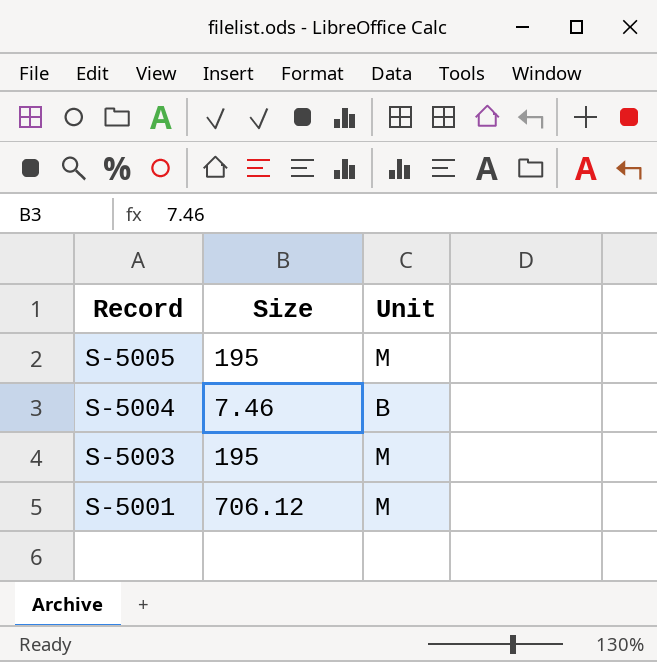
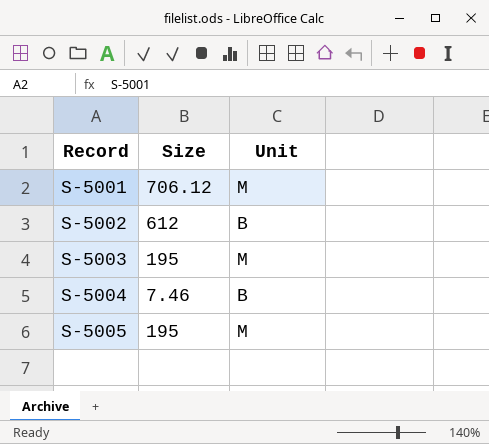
row order: Record descending -> Record ascending
row S-5002: none -> 612 | B

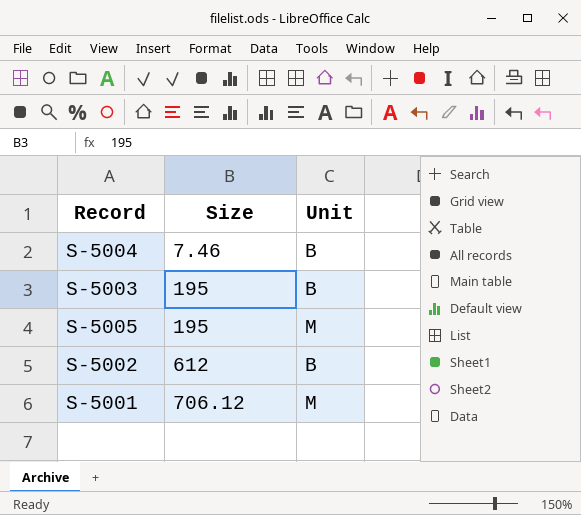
row order: Record ascending -> Size ascending
S-5003 | Unit: M -> B

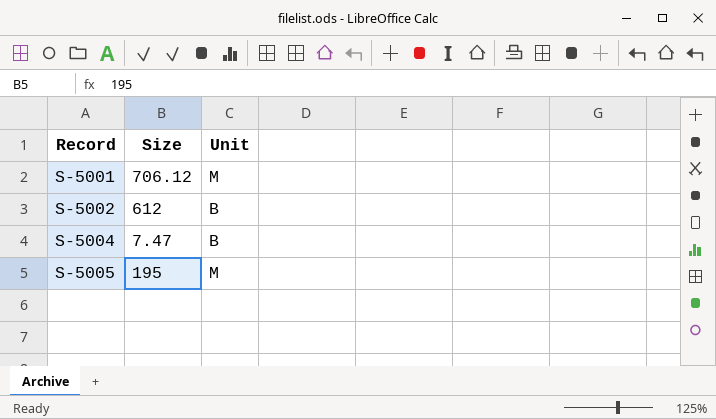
row order: Size ascending -> Record ascending
row S-5003: 195 | B -> none
S-5004 | Size: 7.46 -> 7.47

